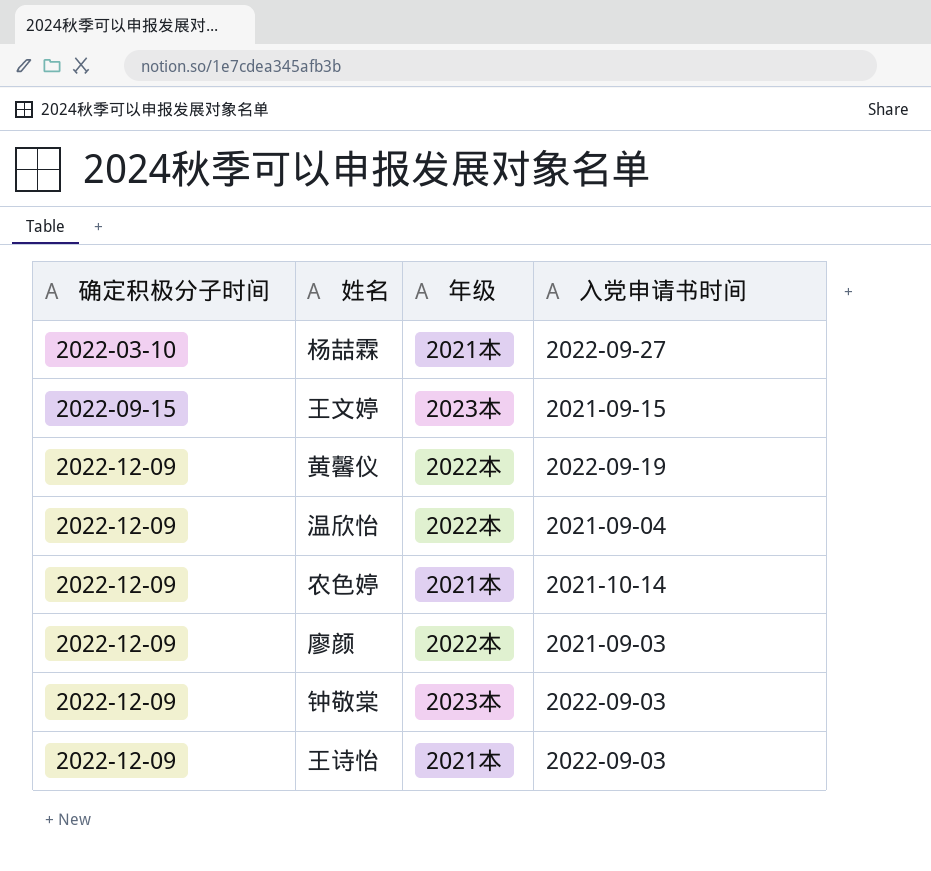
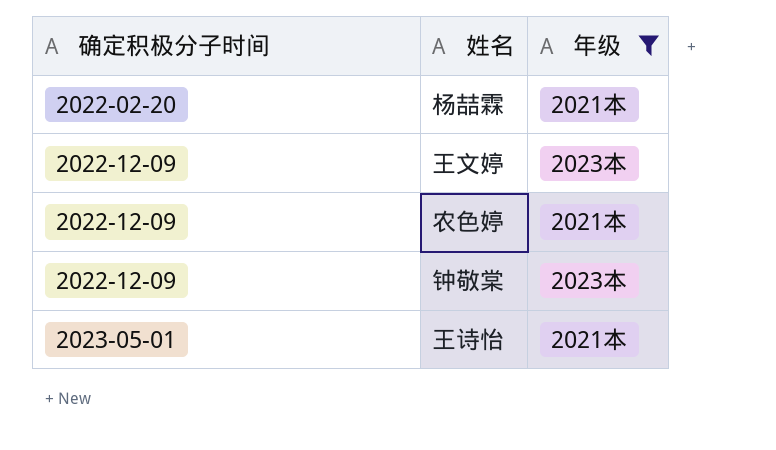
filter: none -> 年级 != 2022本
column 入党申请书时间 | position: 4 -> none
杨喆霖 | 确定积极分子时间: 2022-03-10 -> 2022-02-20
王文婷 | 确定积极分子时间: 2022-09-15 -> 2022-12-09
王诗怡 | 确定积极分子时间: 2022-12-09 -> 2023-05-01

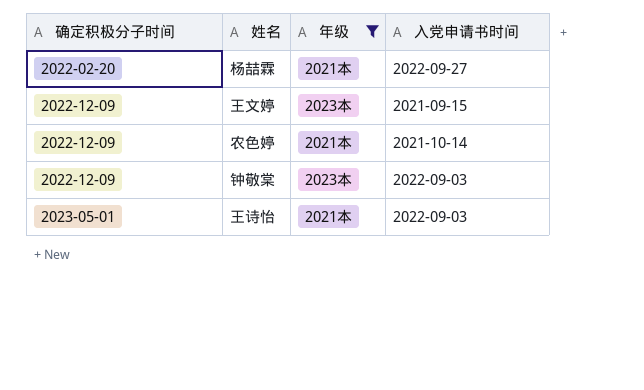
column 入党申请书时间 | position: none -> 4

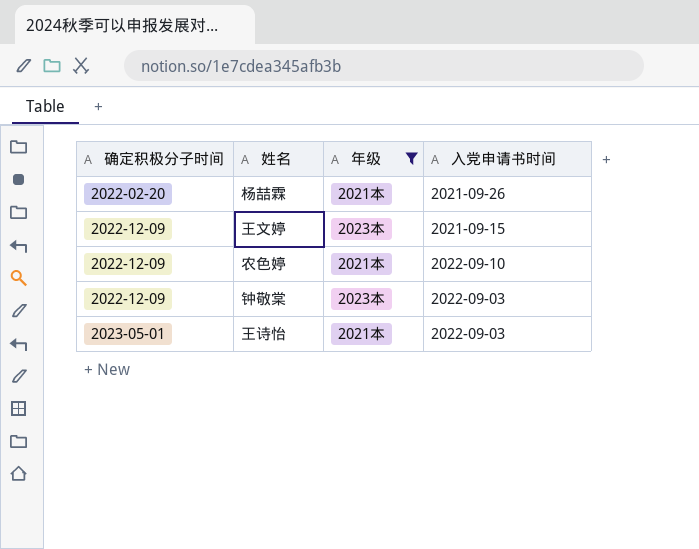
杨喆霖 | 入党申请书时间: 2022-09-27 -> 2021-09-26
农色婷 | 入党申请书时间: 2021-10-14 -> 2022-09-10

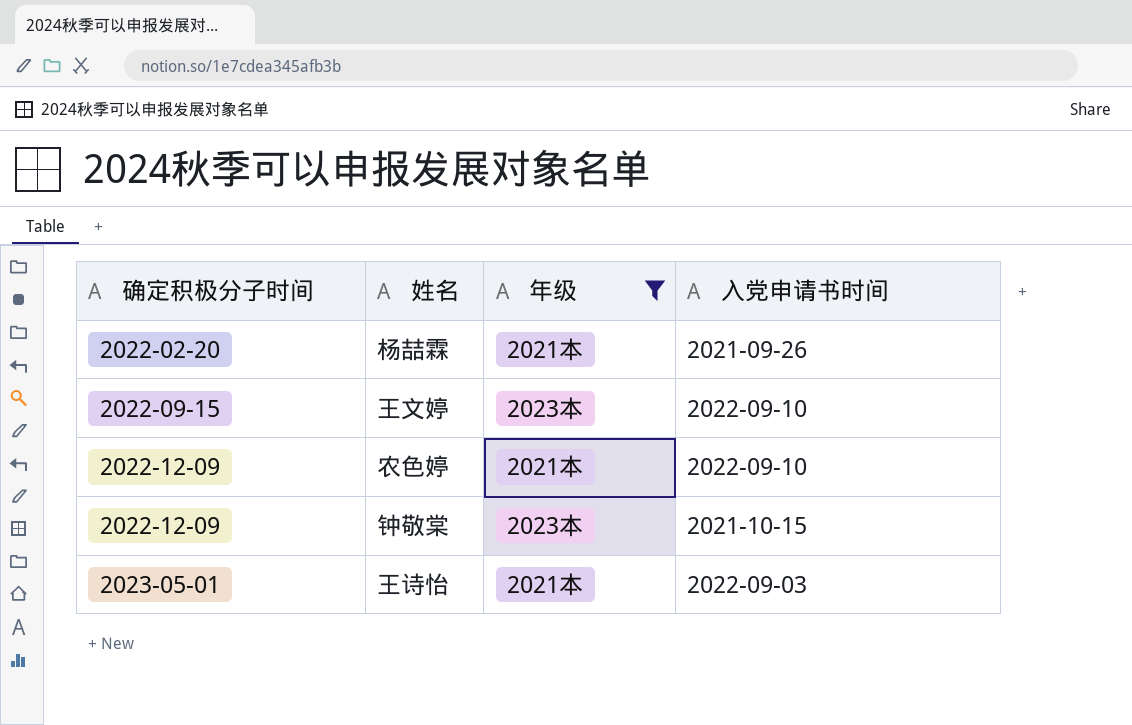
王文婷 | 确定积极分子时间: 2022-12-09 -> 2022-09-15
王文婷 | 入党申请书时间: 2021-09-15 -> 2022-09-10
钟敬棠 | 入党申请书时间: 2022-09-03 -> 2021-10-15

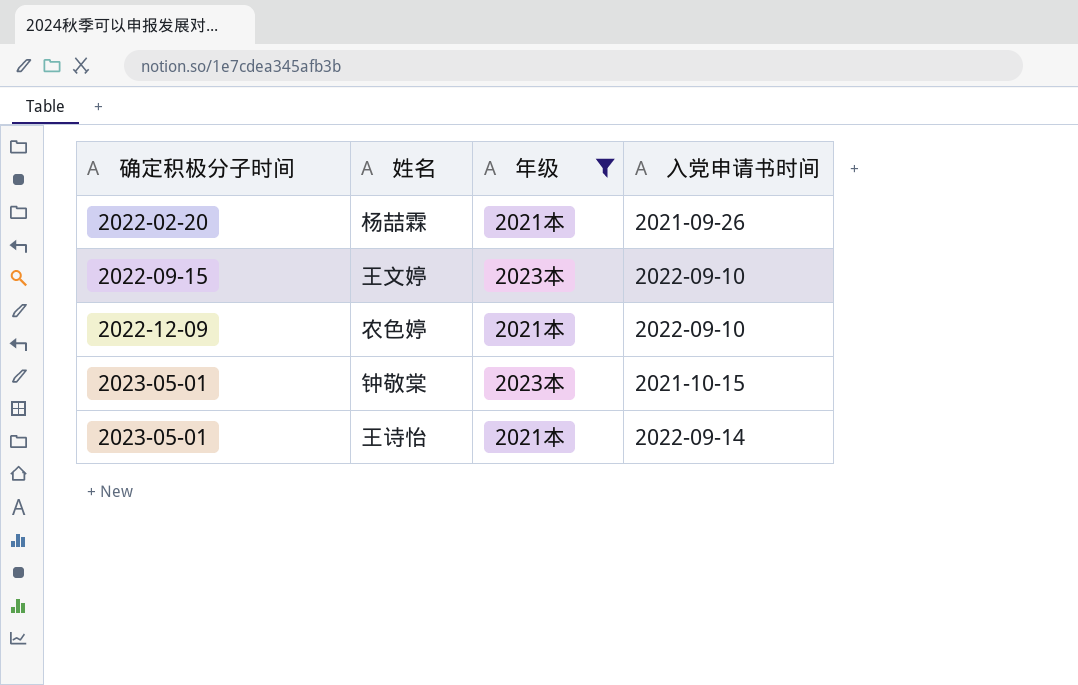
钟敬棠 | 确定积极分子时间: 2022-12-09 -> 2023-05-01
王诗怡 | 入党申请书时间: 2022-09-03 -> 2022-09-14

